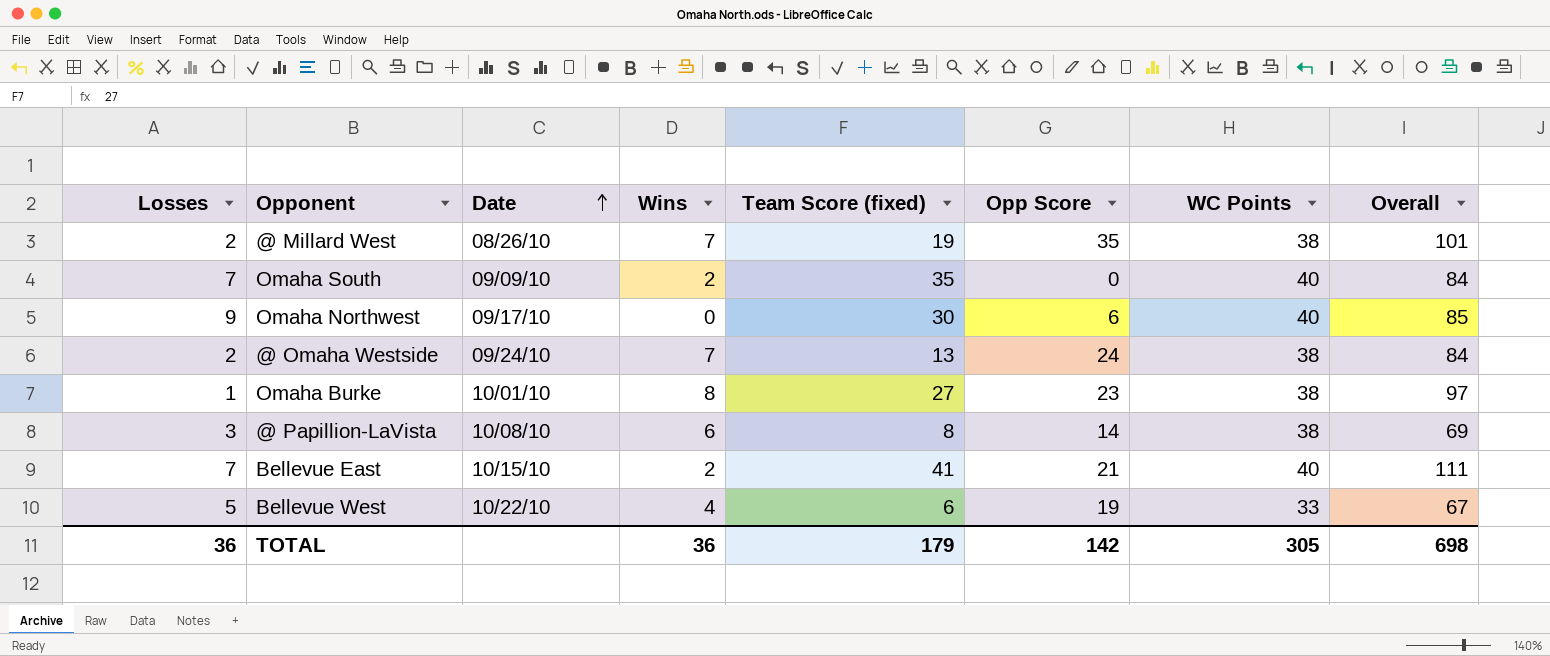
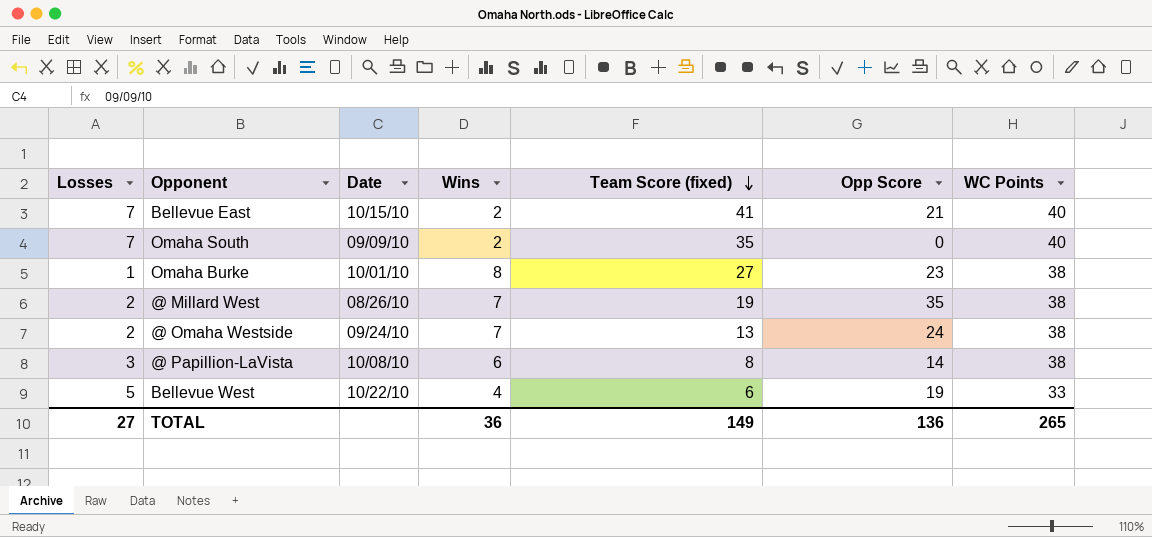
row order: Date ascending -> Team Score (fixed) descending
column Overall | formula: [Losses] + [Wins] + [Team Score (fixed)] + [Opp Score] + [WC Points] -> none
row Omaha Northwest: 9 | 09/17/10 | 0 | 30 | 6 | 40 | 85 -> none
TOTAL | Losses: 36 -> 27
TOTAL | Team Score (fixed): 179 -> 149
TOTAL | Opp Score: 142 -> 136
TOTAL | WC Points: 305 -> 265

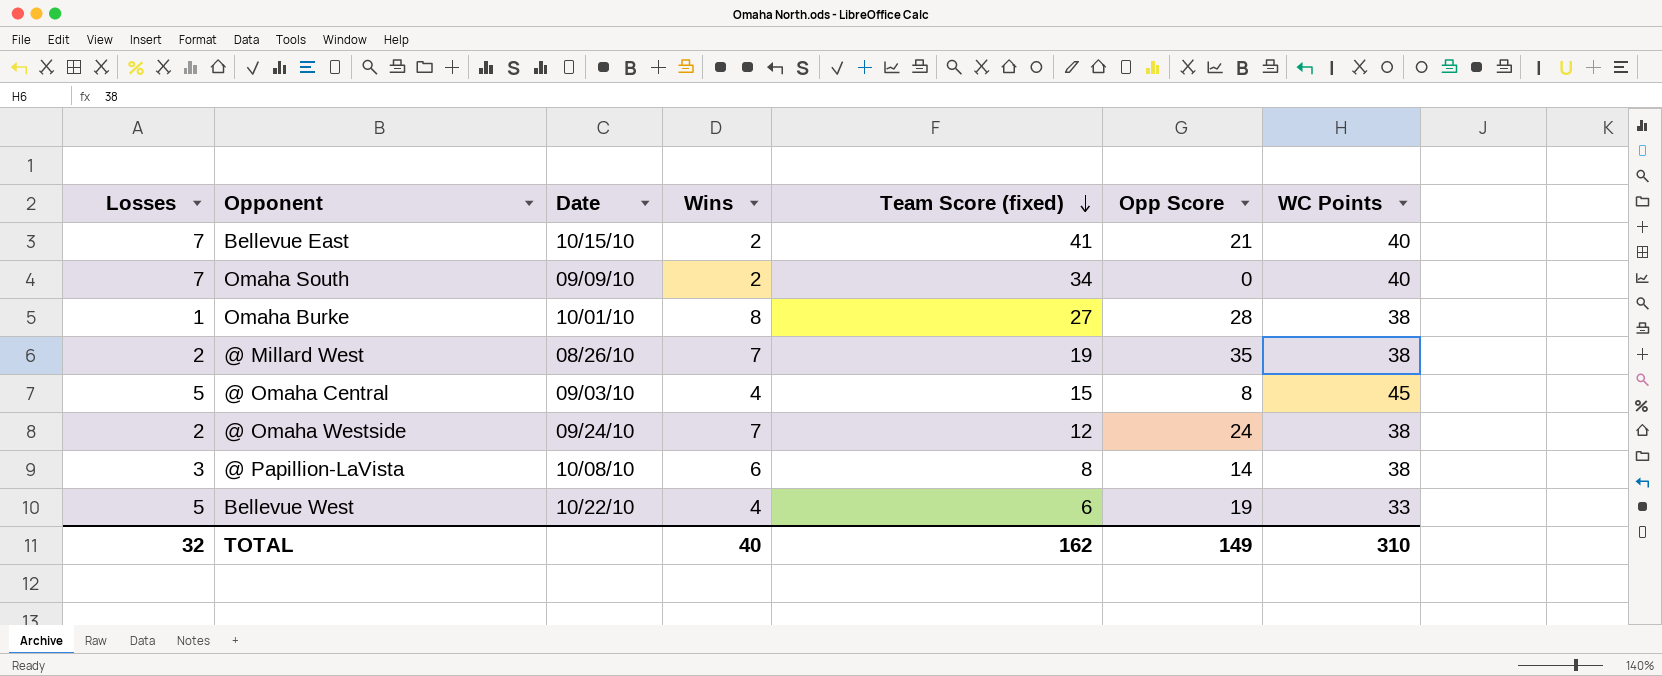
Omaha South | Team Score (fixed): 35 -> 34
Omaha Burke | Opp Score: 23 -> 28
row @ Omaha Central: none -> 5 | 09/03/10 | 4 | 15 | 8 | 45
@ Omaha Westside | Team Score (fixed): 13 -> 12
TOTAL | Losses: 27 -> 32
TOTAL | Wins: 36 -> 40
TOTAL | Team Score (fixed): 149 -> 162
TOTAL | Opp Score: 136 -> 149
TOTAL | WC Points: 265 -> 310

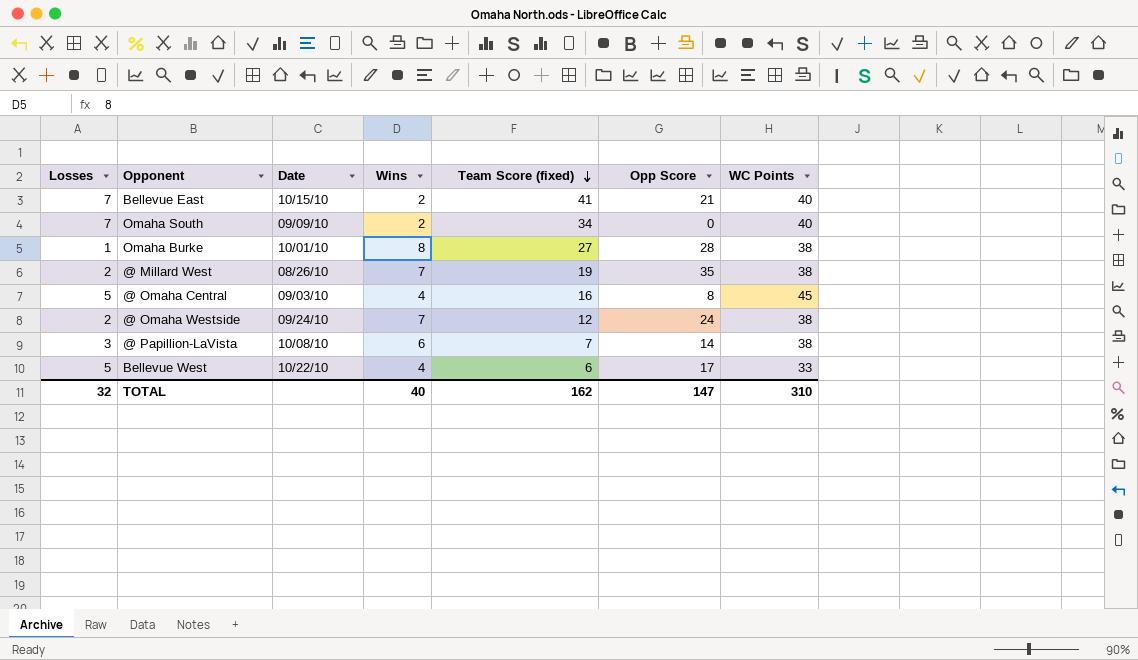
@ Omaha Central | Team Score (fixed): 15 -> 16
@ Papillion-LaVista | Team Score (fixed): 8 -> 7
Bellevue West | Opp Score: 19 -> 17
TOTAL | Opp Score: 149 -> 147

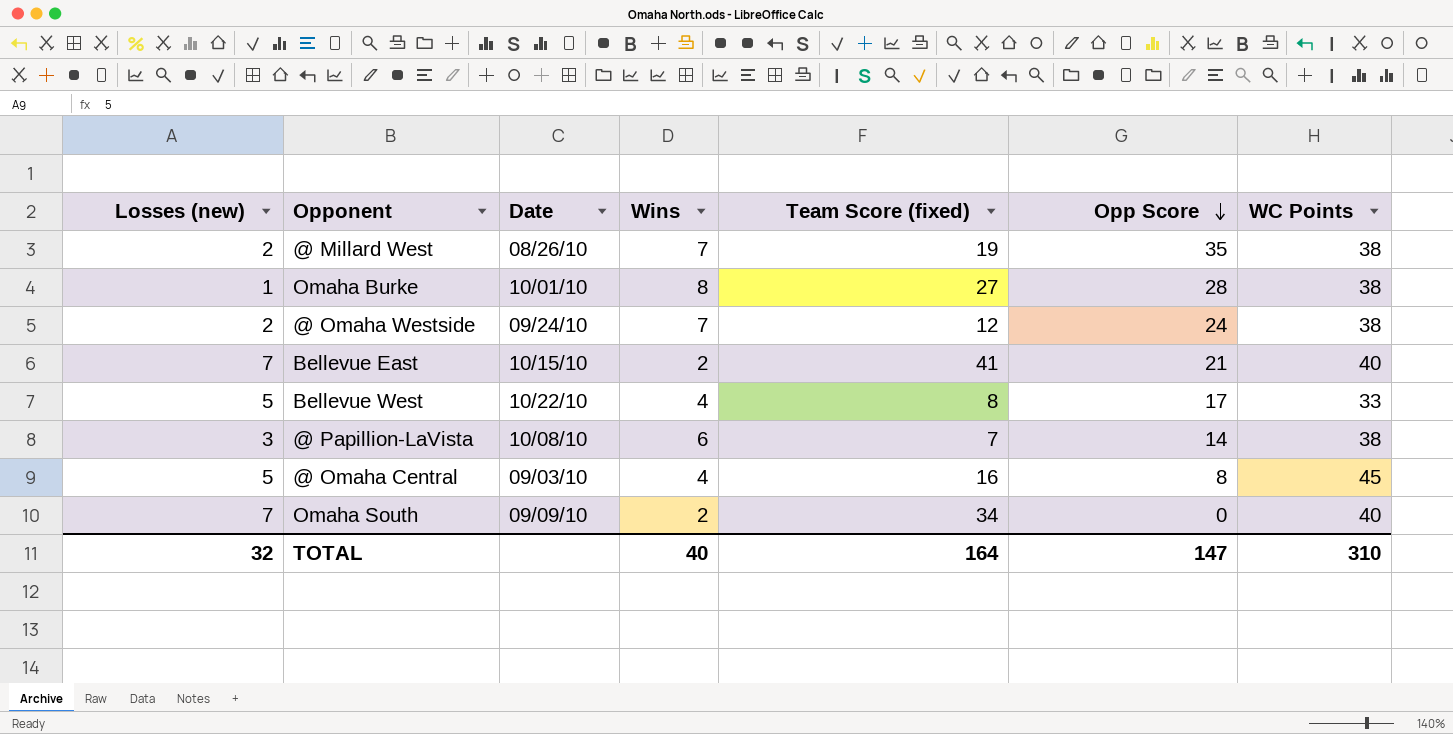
row order: Team Score (fixed) descending -> Opp Score descending
column name: Losses -> Losses (new)
Bellevue West | Team Score (fixed): 6 -> 8
TOTAL | Team Score (fixed): 162 -> 164

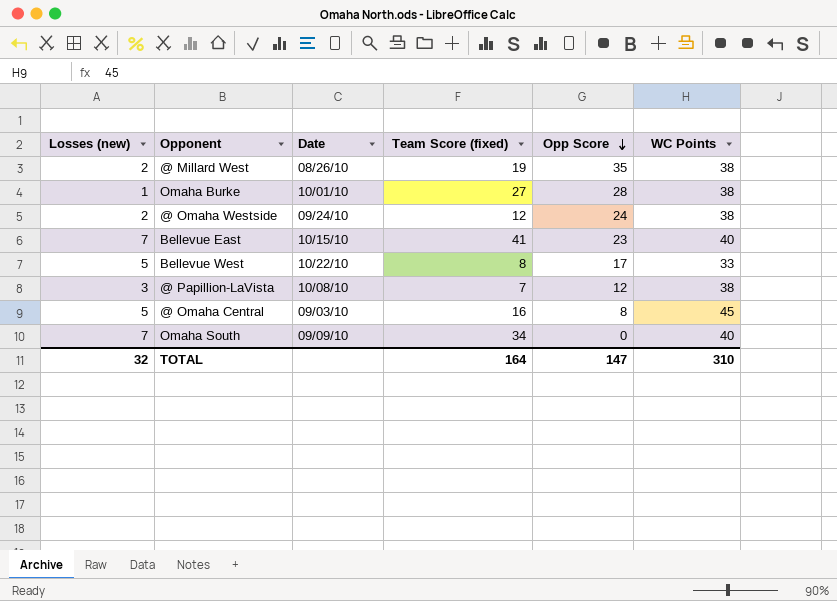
column Wins | position: 4 -> none
Bellevue East | Opp Score: 21 -> 23
@ Papillion-LaVista | Opp Score: 14 -> 12

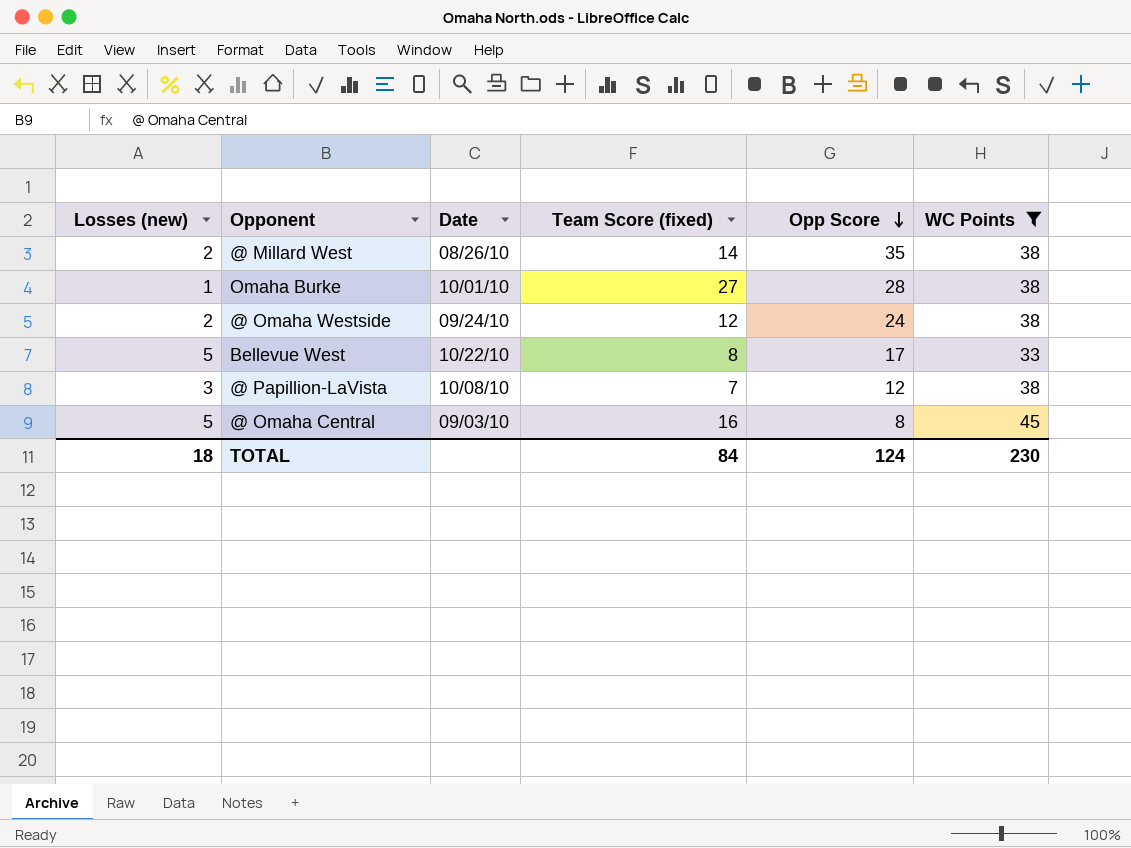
filter: none -> WC Points != 40
@ Millard West | Team Score (fixed): 19 -> 14
TOTAL | Losses (new): 32 -> 18
TOTAL | Team Score (fixed): 164 -> 84
TOTAL | Opp Score: 147 -> 124
TOTAL | WC Points: 310 -> 230

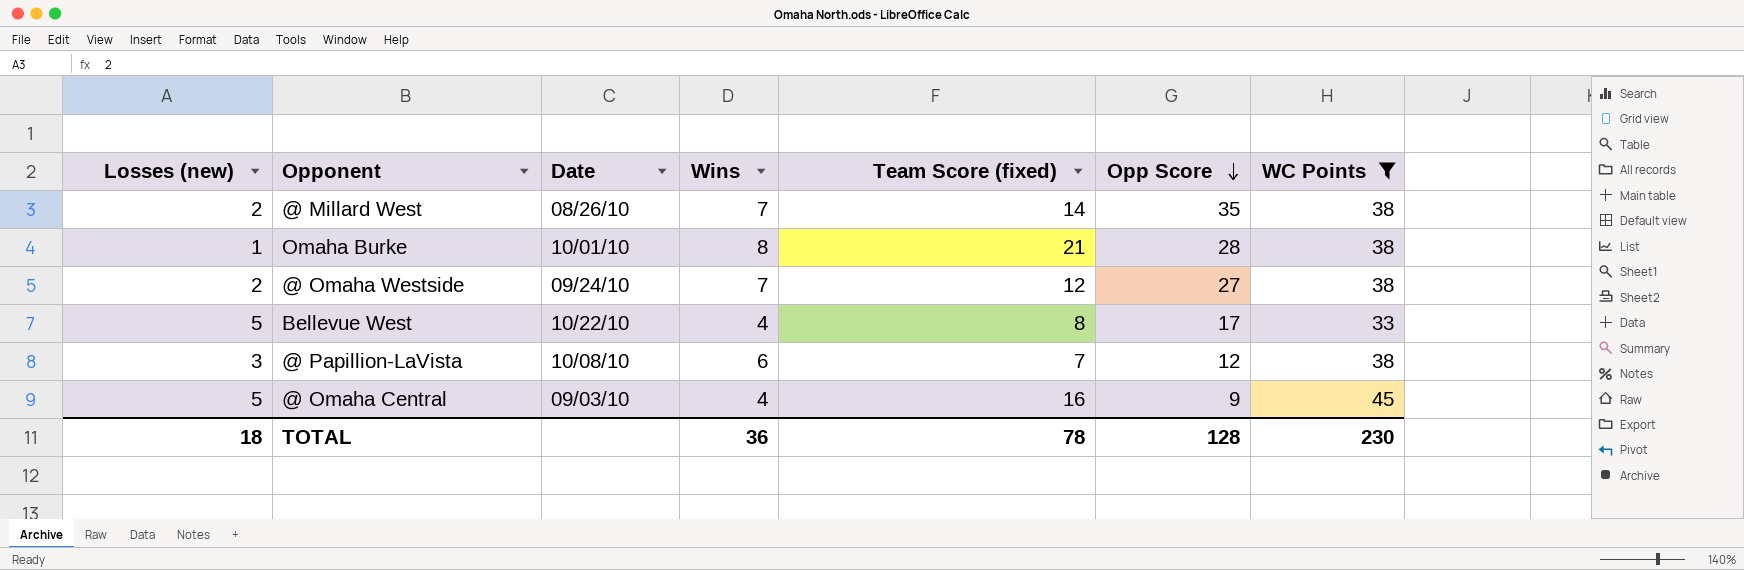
column Wins | position: none -> 4
Omaha Burke | Team Score (fixed): 27 -> 21
@ Omaha Westside | Opp Score: 24 -> 27
@ Omaha Central | Opp Score: 8 -> 9
TOTAL | Team Score (fixed): 84 -> 78
TOTAL | Opp Score: 124 -> 128

